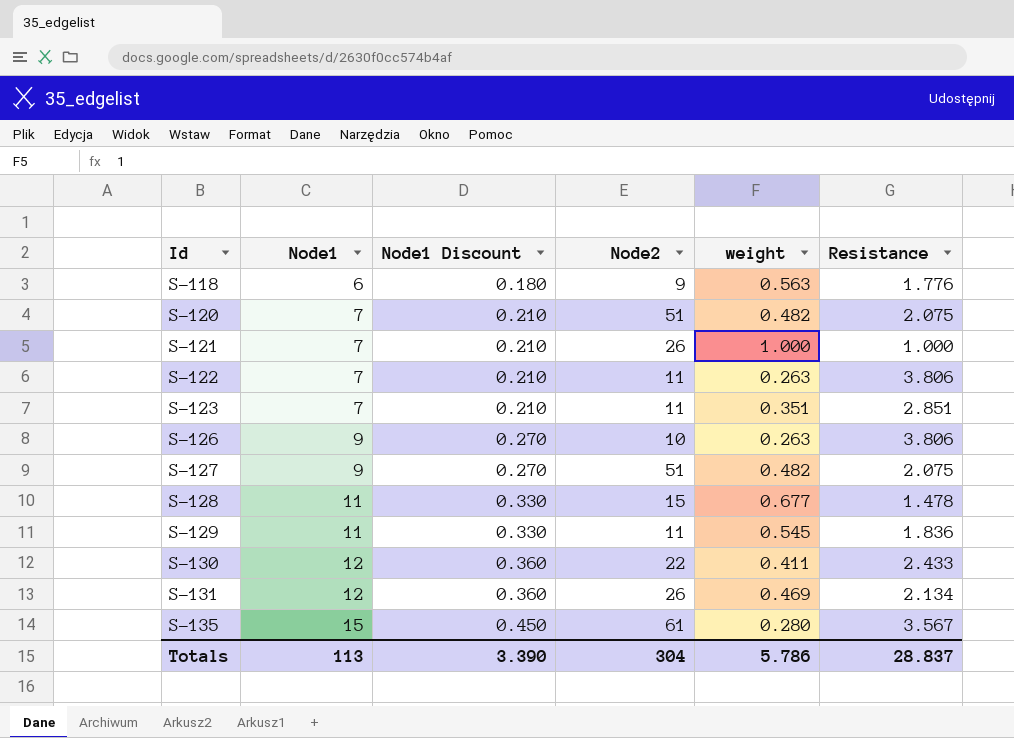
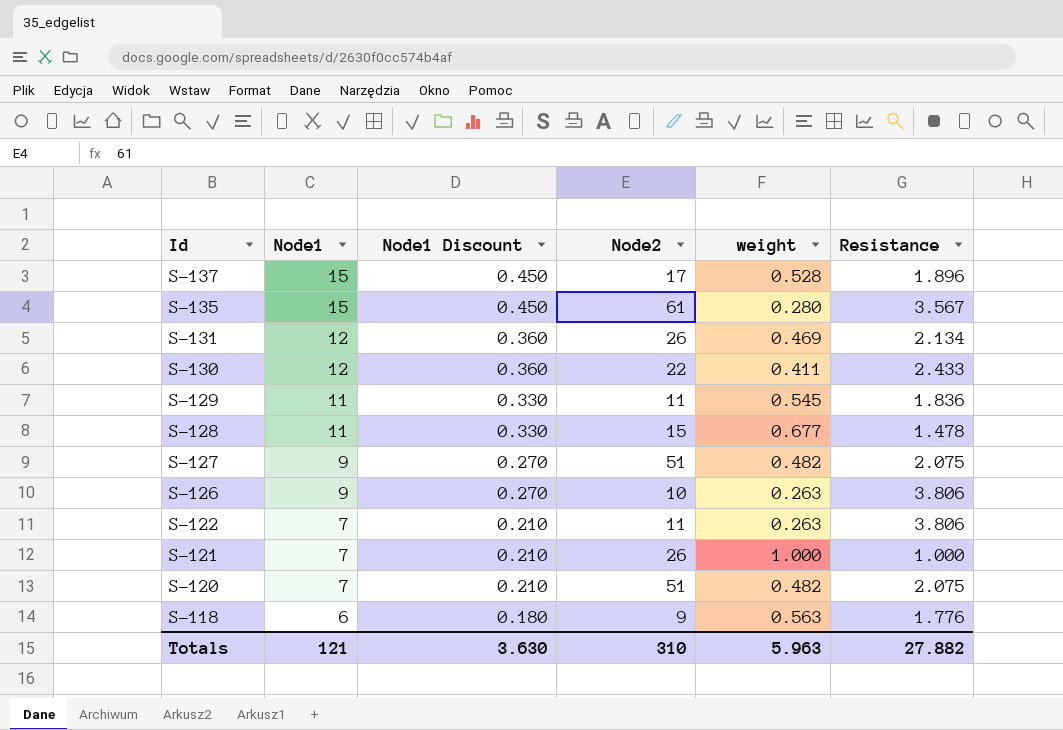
row order: Id ascending -> Id descending
row S-123: 7 | 0.210 | 11 | 0.351 | 2.851 -> none
row S-137: none -> 15 | 0.450 | 17 | 0.528 | 1.896
Totals | Node1: 113 -> 121
Totals | Node1 Discount: 3.390 -> 3.630
Totals | Node2: 304 -> 310
Totals | weight: 5.786 -> 5.963
Totals | Resistance: 28.837 -> 27.882

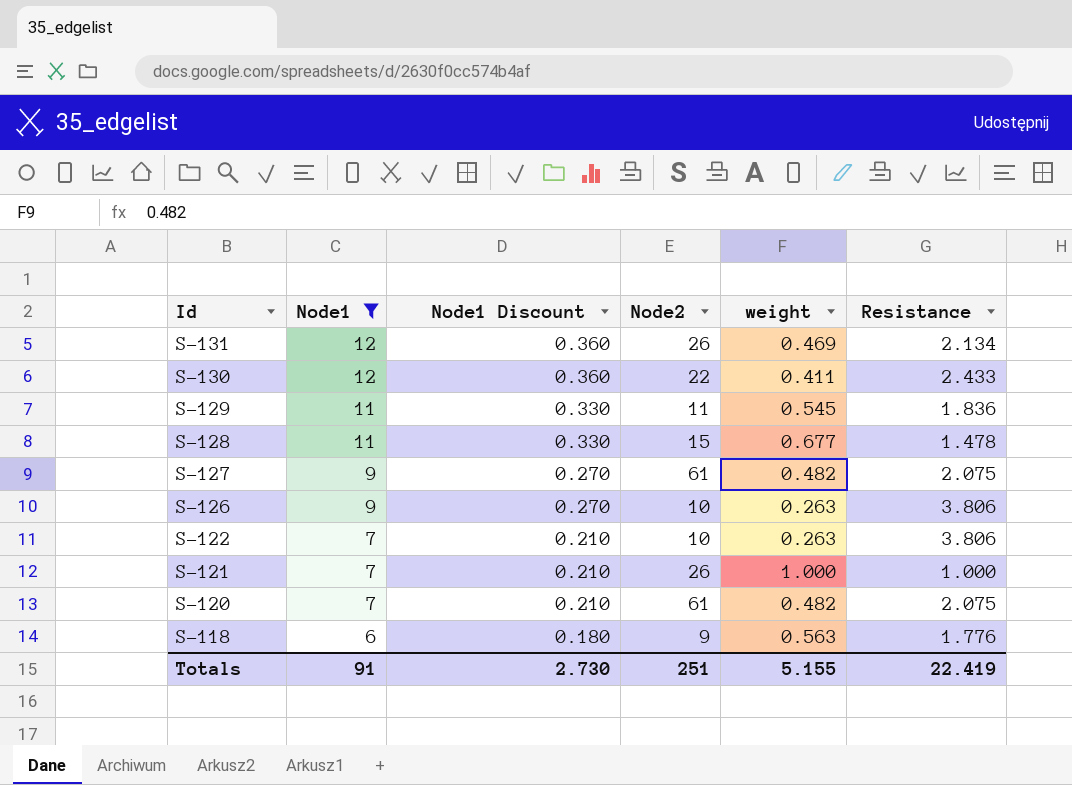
filter: none -> Node1 != 15
S-127 | Node2: 51 -> 61
S-122 | Node2: 11 -> 10
S-120 | Node2: 51 -> 61
Totals | Node1: 121 -> 91
Totals | Node1 Discount: 3.630 -> 2.730
Totals | Node2: 310 -> 251
Totals | weight: 5.963 -> 5.155
Totals | Resistance: 27.882 -> 22.419

